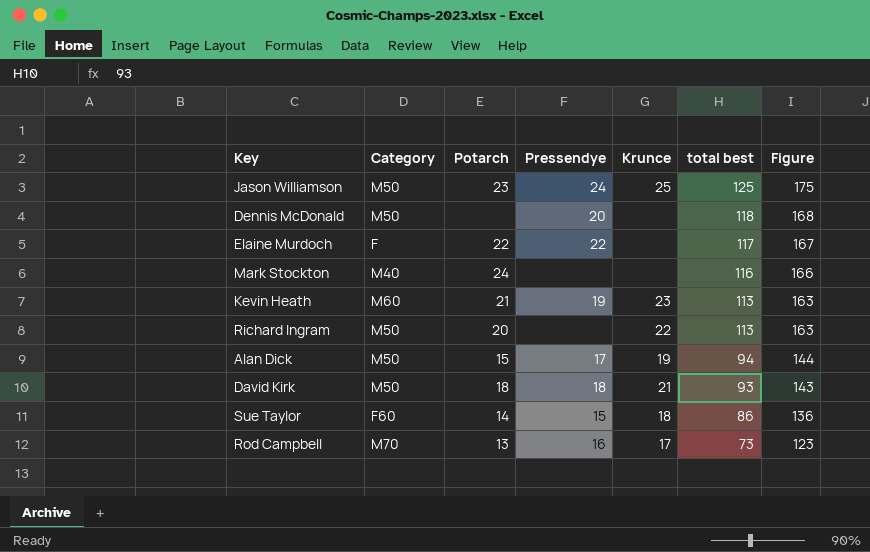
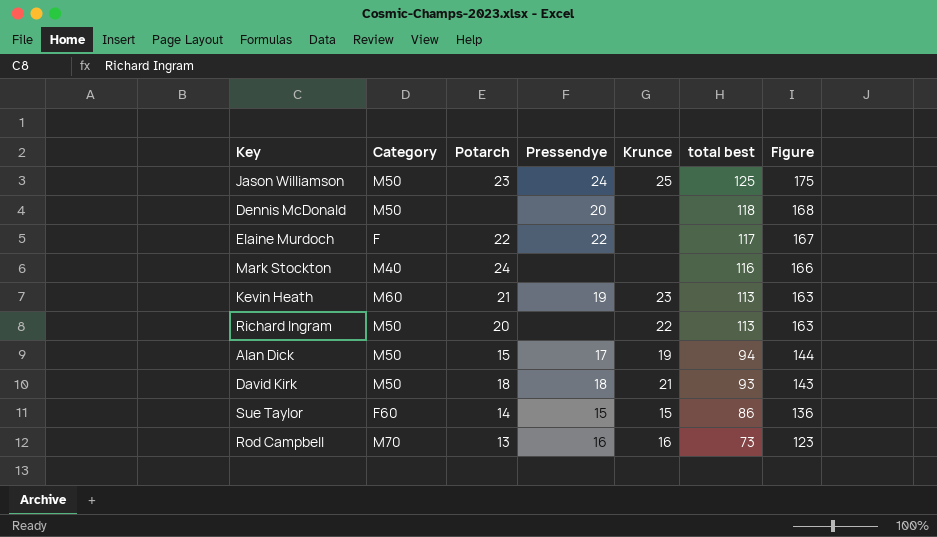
Sue Taylor | Krunce: 18 -> 15
Rod Campbell | Krunce: 17 -> 16

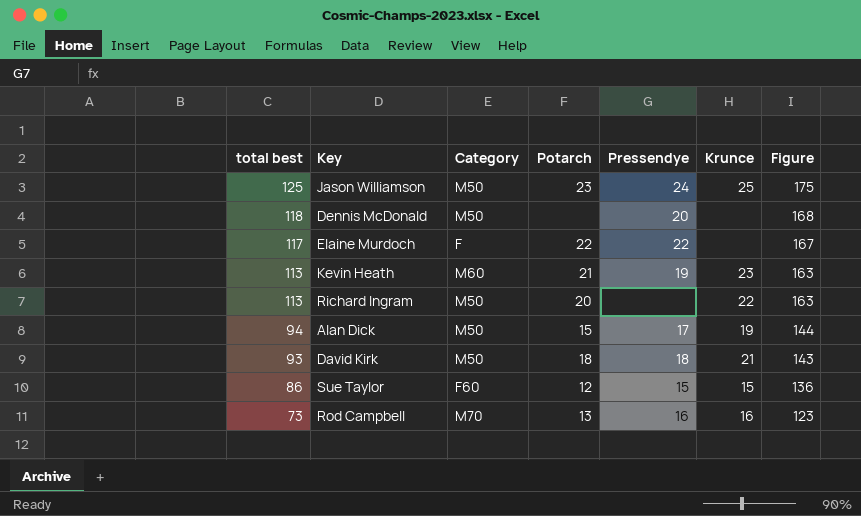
column total best | position: 6 -> 1
row Mark Stockton: M40 | 24 | none | none | 116 | 166 -> none
Sue Taylor | Potarch: 14 -> 12

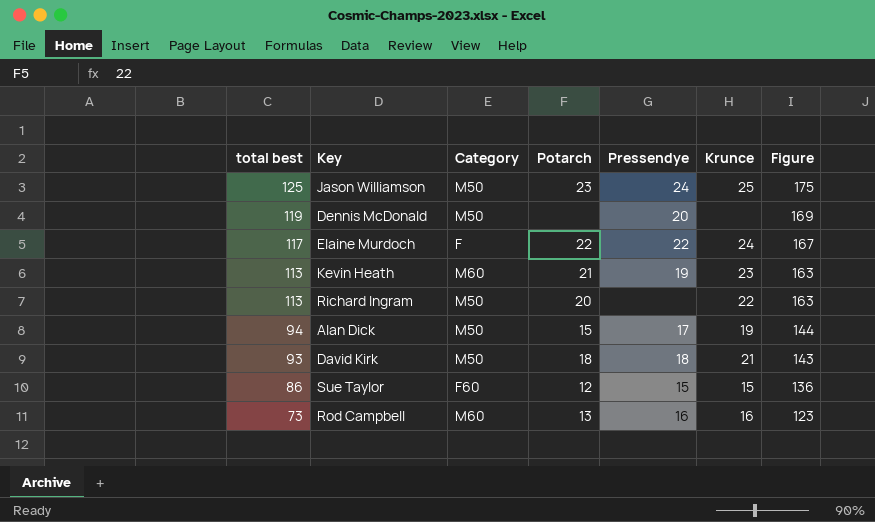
Dennis McDonald | total best: 118 -> 119
Dennis McDonald | Figure: 168 -> 169
Elaine Murdoch | Krunce: none -> 24
Rod Campbell | Category: M70 -> M60

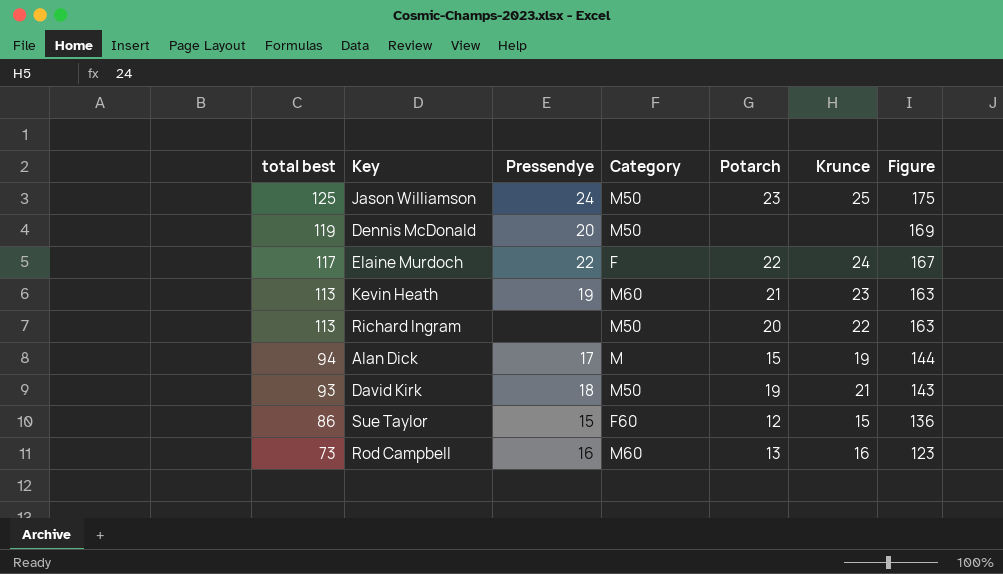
column Pressendye | position: 5 -> 3
Alan Dick | Category: M50 -> M
David Kirk | Potarch: 18 -> 19

